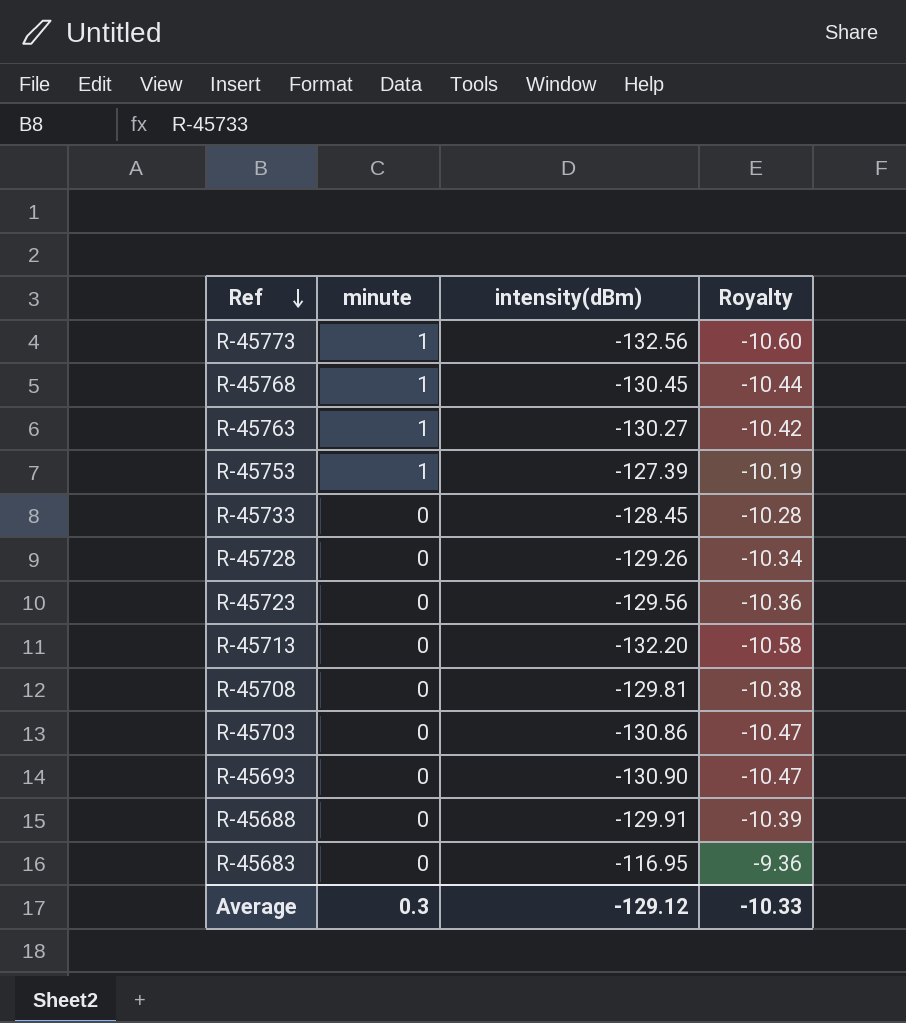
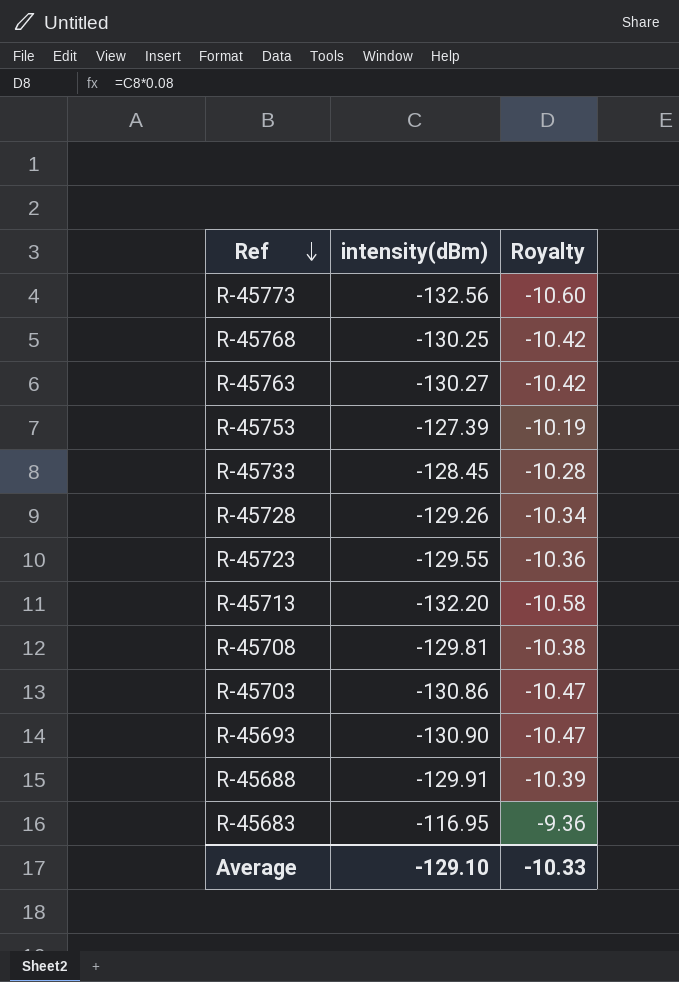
column minute | position: 2 -> none
R-45768 | intensity(dBm): -130.45 -> -130.25
R-45768 | Royalty: -10.44 -> -10.42
R-45723 | intensity(dBm): -129.56 -> -129.55
Average | intensity(dBm): -129.12 -> -129.10

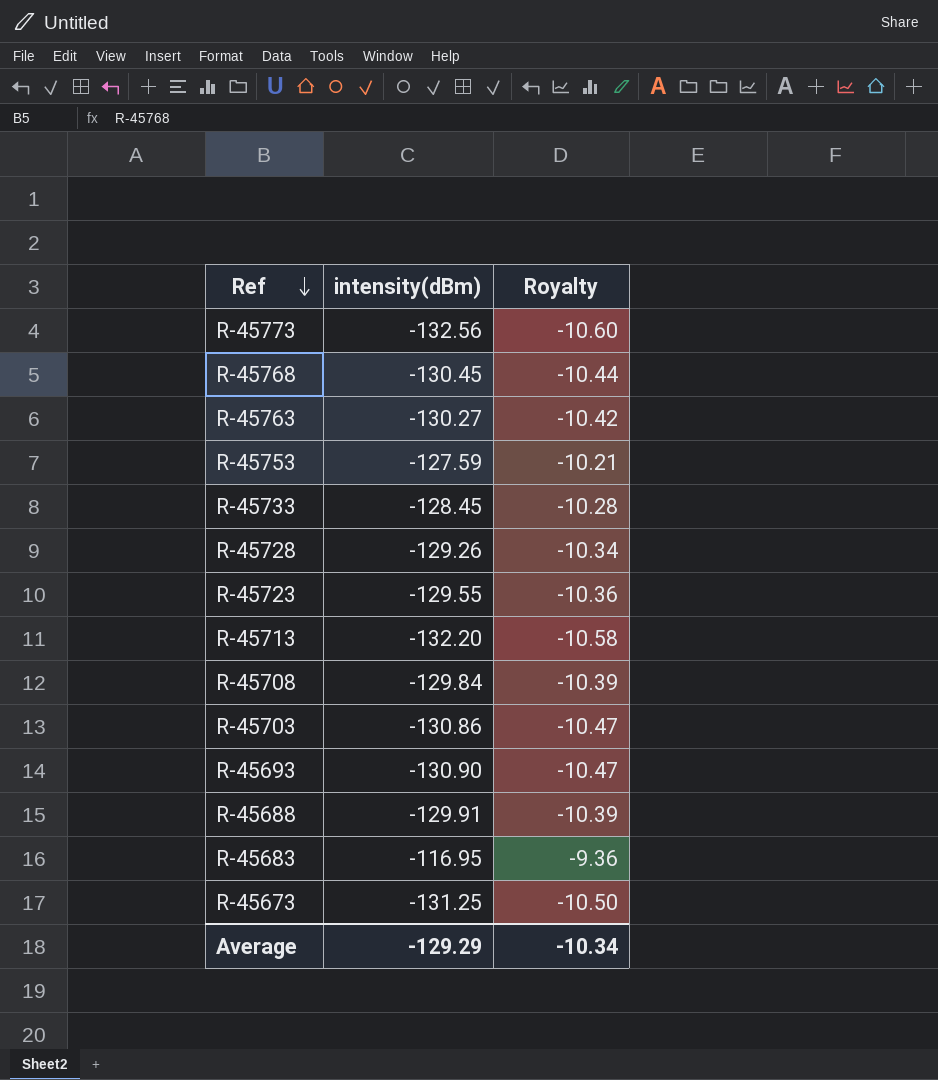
R-45768 | intensity(dBm): -130.25 -> -130.45
R-45768 | Royalty: -10.42 -> -10.44
R-45753 | intensity(dBm): -127.39 -> -127.59
R-45753 | Royalty: -10.19 -> -10.21
R-45708 | intensity(dBm): -129.81 -> -129.84
R-45708 | Royalty: -10.38 -> -10.39
row R-45673: none -> -131.25 | -10.50
Average | intensity(dBm): -129.10 -> -129.29
Average | Royalty: -10.33 -> -10.34

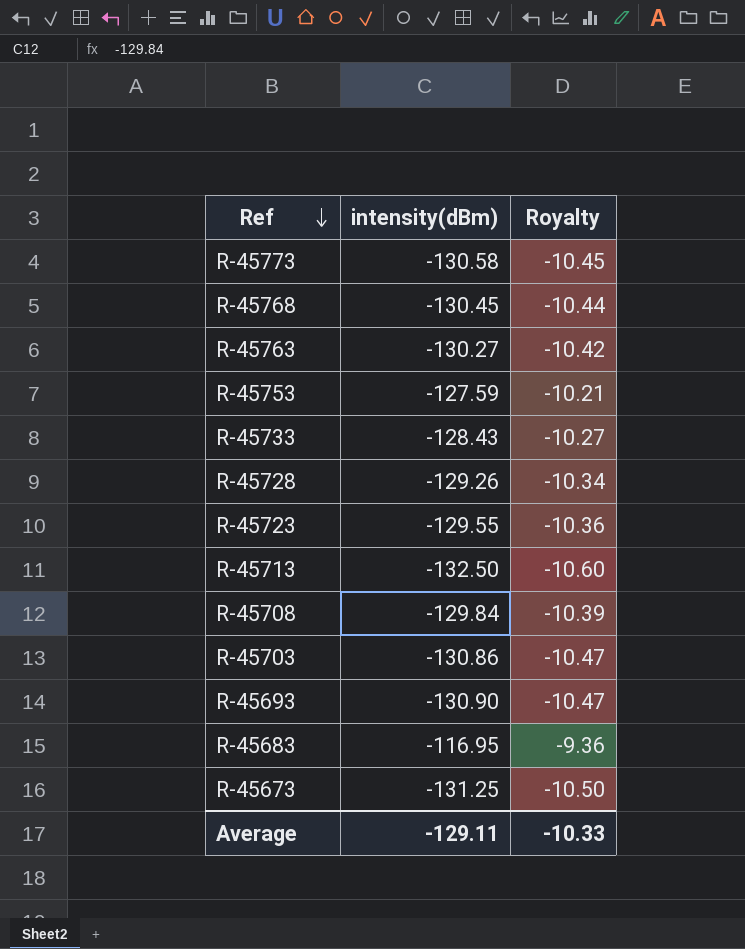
row R-45688: -129.91 | -10.39 -> none
R-45773 | intensity(dBm): -132.56 -> -130.58
R-45773 | Royalty: -10.60 -> -10.45
R-45733 | intensity(dBm): -128.45 -> -128.43
R-45733 | Royalty: -10.28 -> -10.27
R-45713 | intensity(dBm): -132.20 -> -132.50
R-45713 | Royalty: -10.58 -> -10.60
Average | intensity(dBm): -129.29 -> -129.11
Average | Royalty: -10.34 -> -10.33

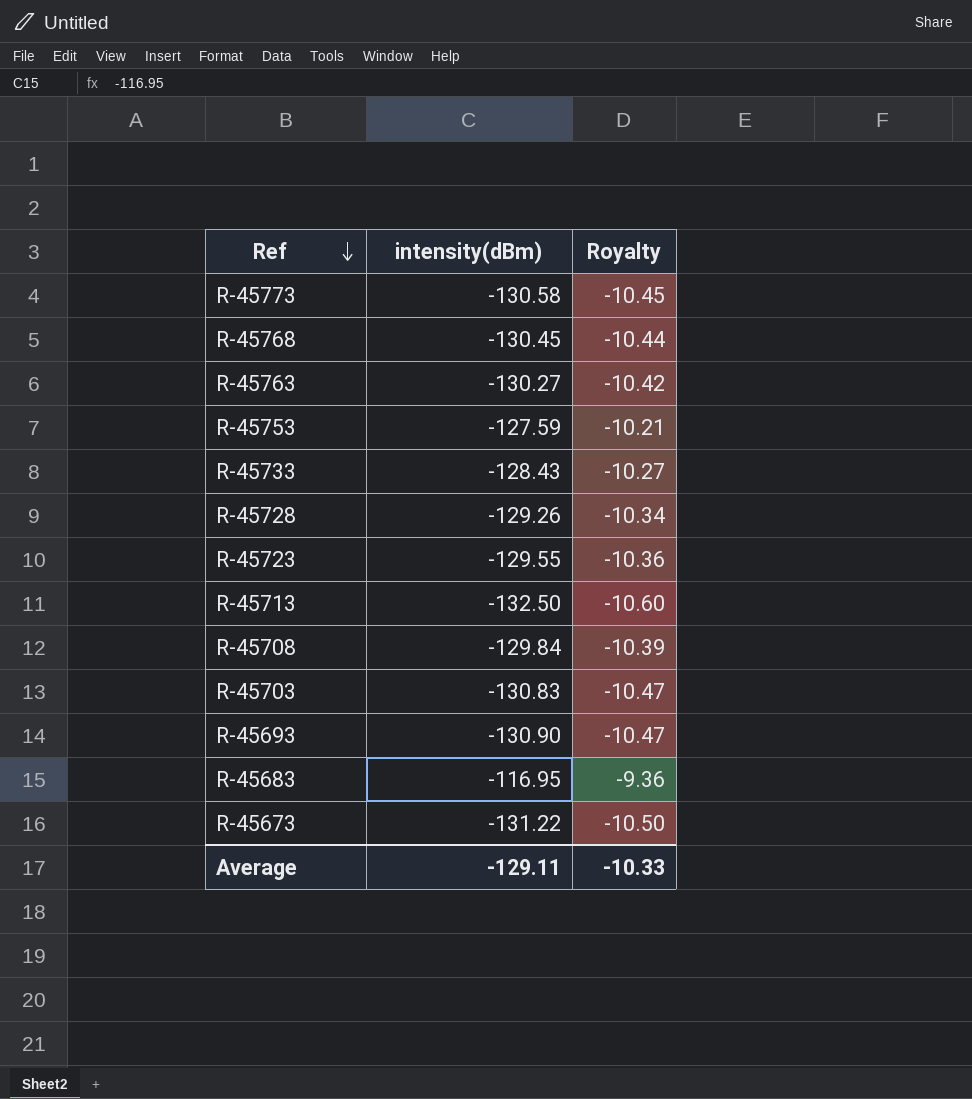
R-45703 | intensity(dBm): -130.86 -> -130.83
R-45673 | intensity(dBm): -131.25 -> -131.22

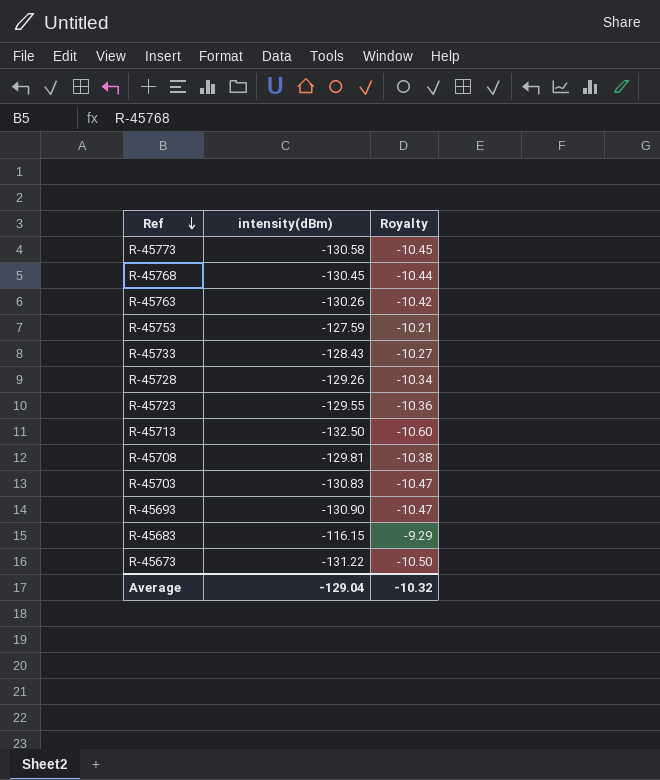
R-45763 | intensity(dBm): -130.27 -> -130.26
R-45708 | intensity(dBm): -129.84 -> -129.81
R-45708 | Royalty: -10.39 -> -10.38
R-45683 | intensity(dBm): -116.95 -> -116.15
R-45683 | Royalty: -9.36 -> -9.29
Average | intensity(dBm): -129.11 -> -129.04
Average | Royalty: -10.33 -> -10.32

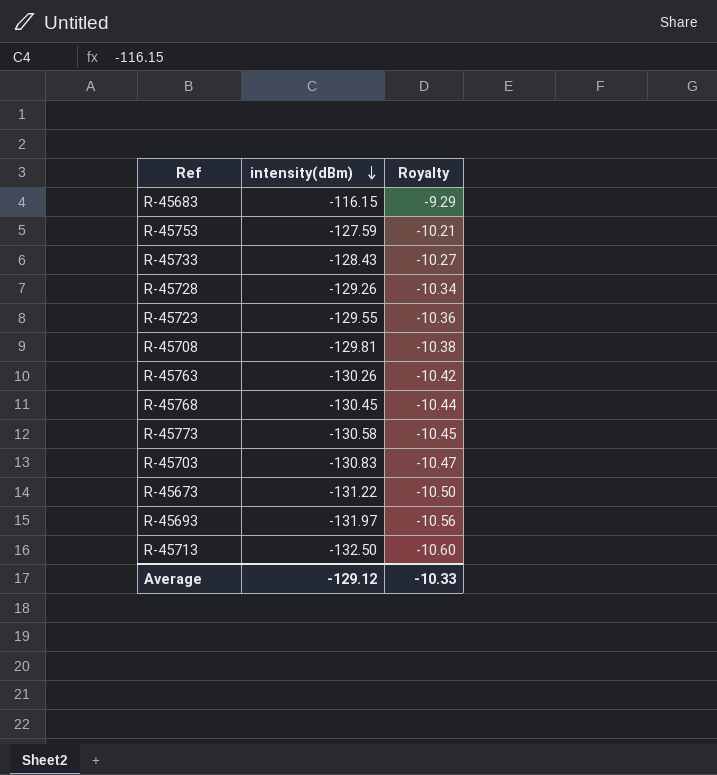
row order: Ref descending -> intensity(dBm) descending
R-45693 | intensity(dBm): -130.90 -> -131.97
R-45693 | Royalty: -10.47 -> -10.56
Average | intensity(dBm): -129.04 -> -129.12
Average | Royalty: -10.32 -> -10.33

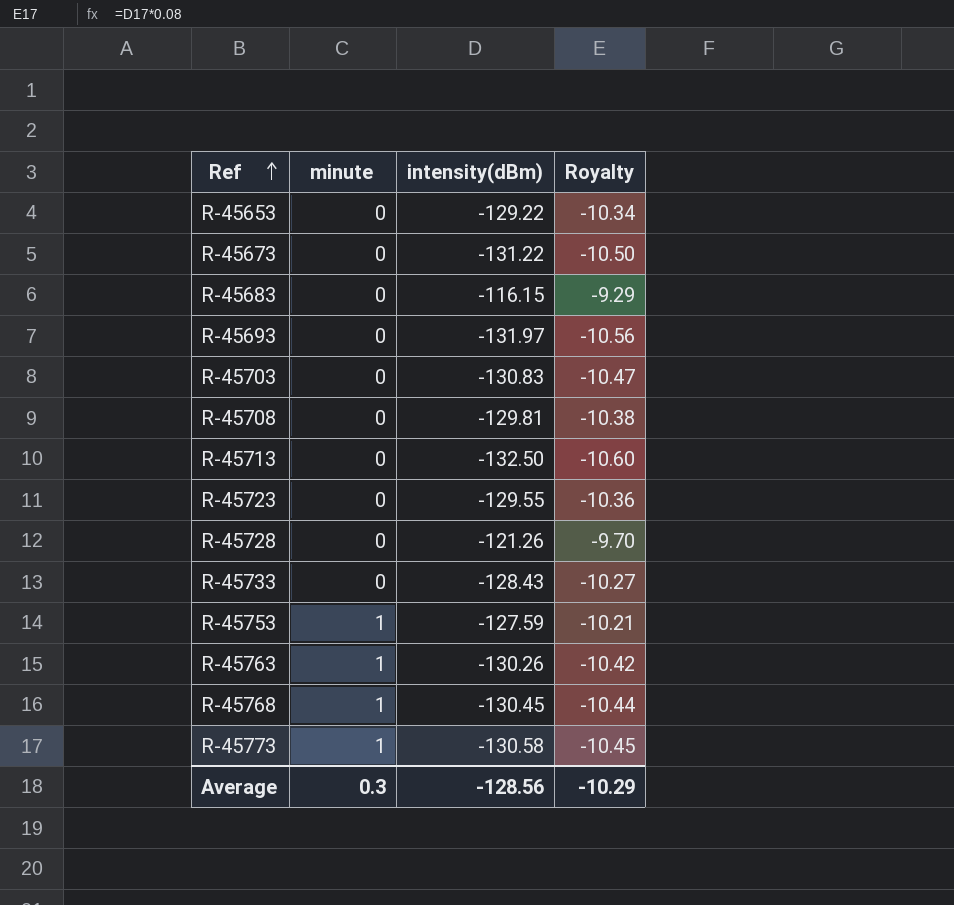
row order: intensity(dBm) descending -> Ref ascending
column minute | position: none -> 2
row R-45653: none -> 0 | -129.22 | -10.34
R-45728 | intensity(dBm): -129.26 -> -121.26
R-45728 | Royalty: -10.34 -> -9.70
Average | intensity(dBm): -129.12 -> -128.56
Average | Royalty: -10.33 -> -10.29

